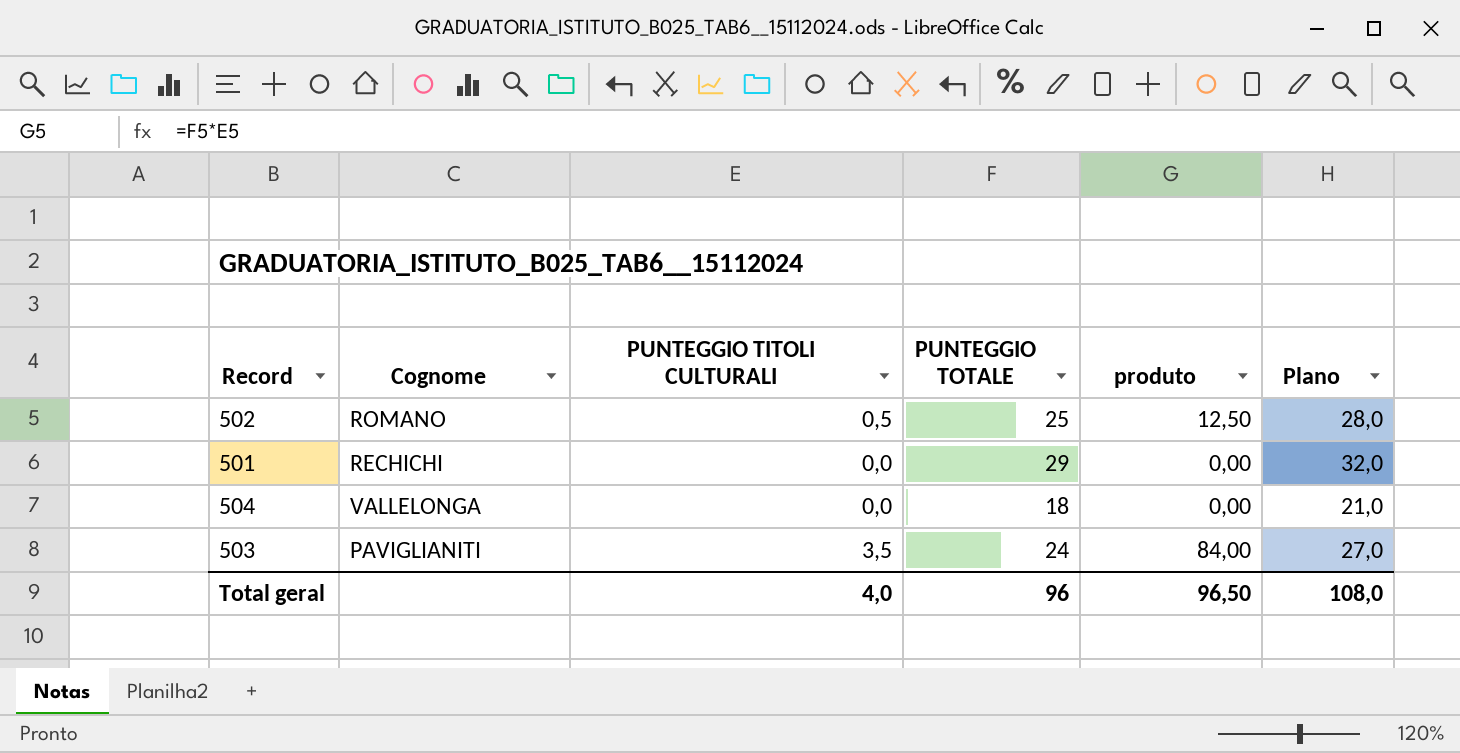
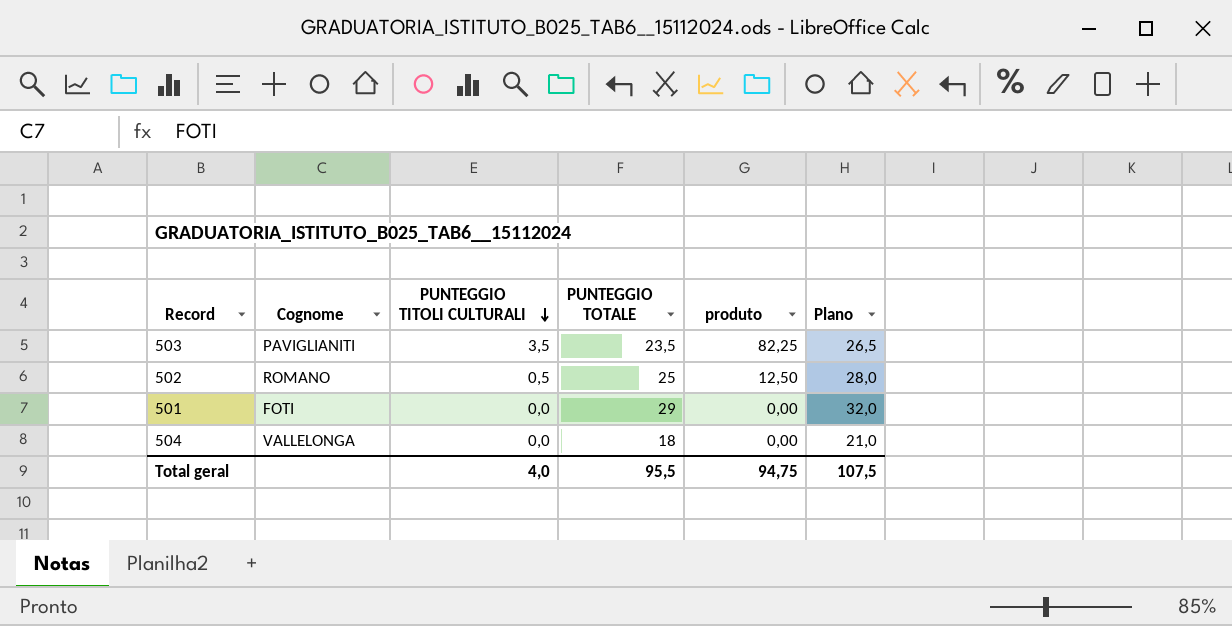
row order: none -> PUNTEGGIO TITOLI CULTURALI descending
503 | PUNTEGGIO TOTALE: 24 -> 23,5
503 | produto: 84,00 -> 82,25
503 | Plano: 27,0 -> 26,5
501 | Cognome: RECHICHI -> FOTI
Total geral | PUNTEGGIO TOTALE: 96 -> 95,5
Total geral | produto: 96,50 -> 94,75
Total geral | Plano: 108,0 -> 107,5

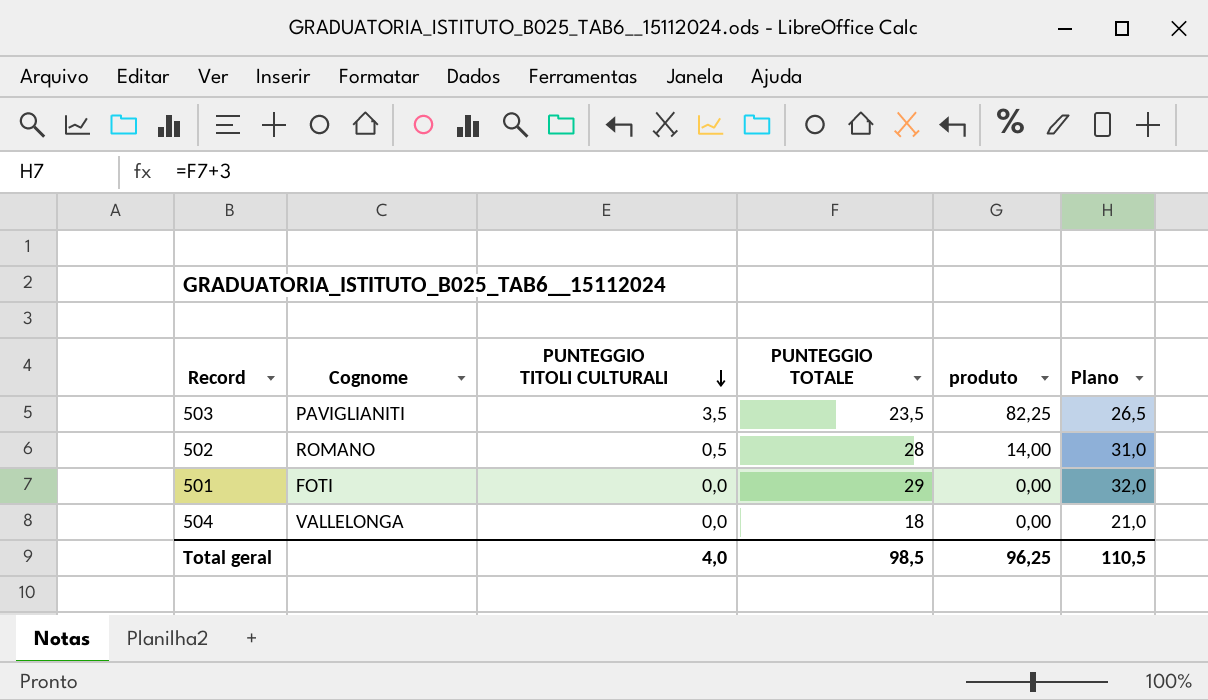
502 | PUNTEGGIO TOTALE: 25 -> 28
502 | produto: 12,50 -> 14,00
502 | Plano: 28,0 -> 31,0
Total geral | PUNTEGGIO TOTALE: 95,5 -> 98,5
Total geral | produto: 94,75 -> 96,25
Total geral | Plano: 107,5 -> 110,5

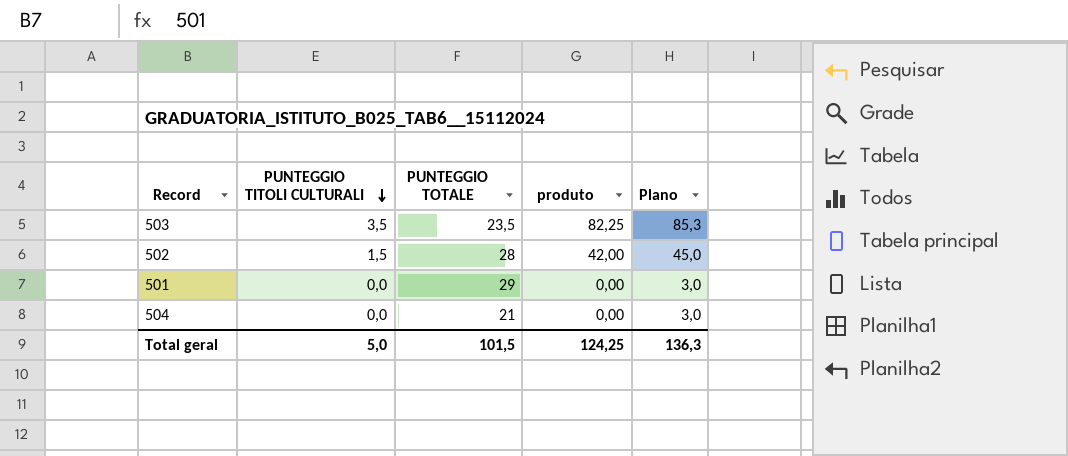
column Cognome | position: 2 -> none
column Plano | formula: [PUNTEGGIO TOTALE] + 3 -> [produto] + 3
502 | PUNTEGGIO TITOLI CULTURALI: 0,5 -> 1,5
502 | produto: 14,00 -> 42,00
504 | PUNTEGGIO TOTALE: 18 -> 21
Total geral | PUNTEGGIO TITOLI CULTURALI: 4,0 -> 5,0
Total geral | PUNTEGGIO TOTALE: 98,5 -> 101,5
Total geral | produto: 96,25 -> 124,25
Total geral | Plano: 110,5 -> 136,3

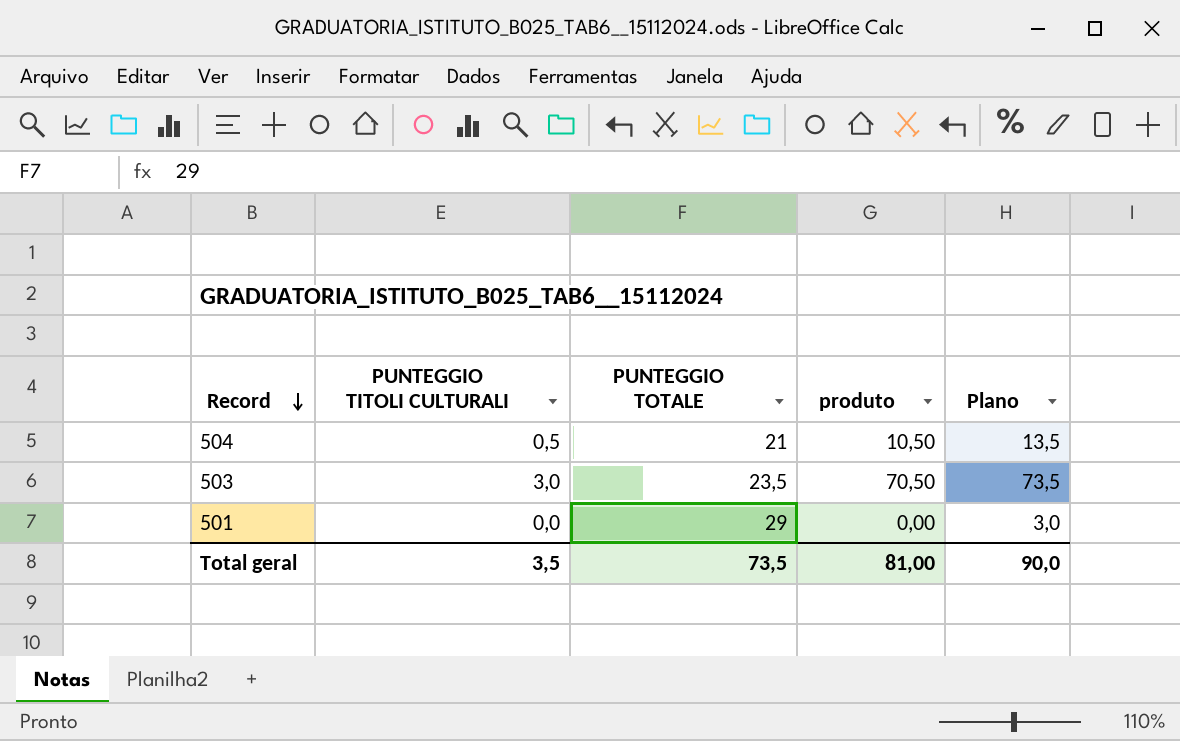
row order: PUNTEGGIO TITOLI CULTURALI descending -> Record descending
row 502: 1,5 | 28 | 42,00 | 45,0 -> none
504 | PUNTEGGIO TITOLI CULTURALI: 0,0 -> 0,5
504 | produto: 0,00 -> 10,50
504 | Plano: 3,0 -> 13,5
503 | PUNTEGGIO TITOLI CULTURALI: 3,5 -> 3,0
503 | produto: 82,25 -> 70,50
503 | Plano: 85,3 -> 73,5
Total geral | PUNTEGGIO TITOLI CULTURALI: 5,0 -> 3,5
Total geral | PUNTEGGIO TOTALE: 101,5 -> 73,5
Total geral | produto: 124,25 -> 81,00
Total geral | Plano: 136,3 -> 90,0

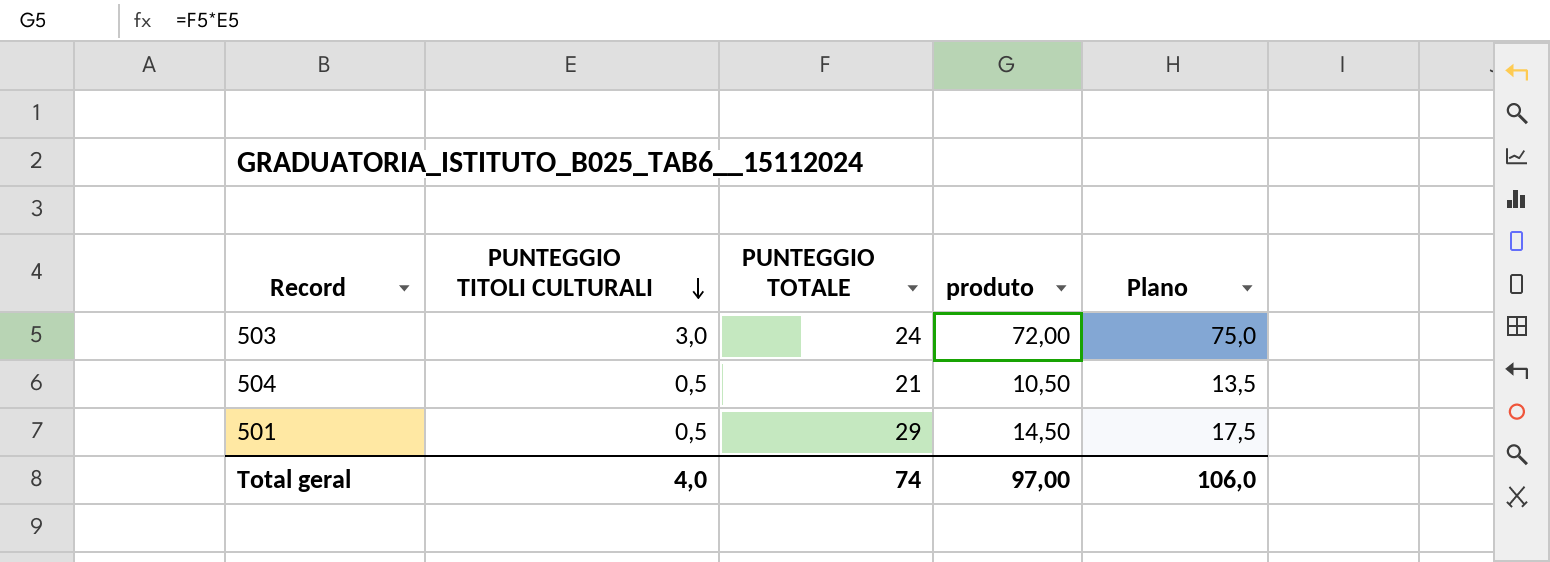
row order: Record descending -> PUNTEGGIO TITOLI CULTURALI descending
503 | PUNTEGGIO TOTALE: 23,5 -> 24
503 | produto: 70,50 -> 72,00
503 | Plano: 73,5 -> 75,0
501 | PUNTEGGIO TITOLI CULTURALI: 0,0 -> 0,5
501 | produto: 0,00 -> 14,50
501 | Plano: 3,0 -> 17,5
Total geral | PUNTEGGIO TITOLI CULTURALI: 3,5 -> 4,0
Total geral | PUNTEGGIO TOTALE: 73,5 -> 74
Total geral | produto: 81,00 -> 97,00
Total geral | Plano: 90,0 -> 106,0

